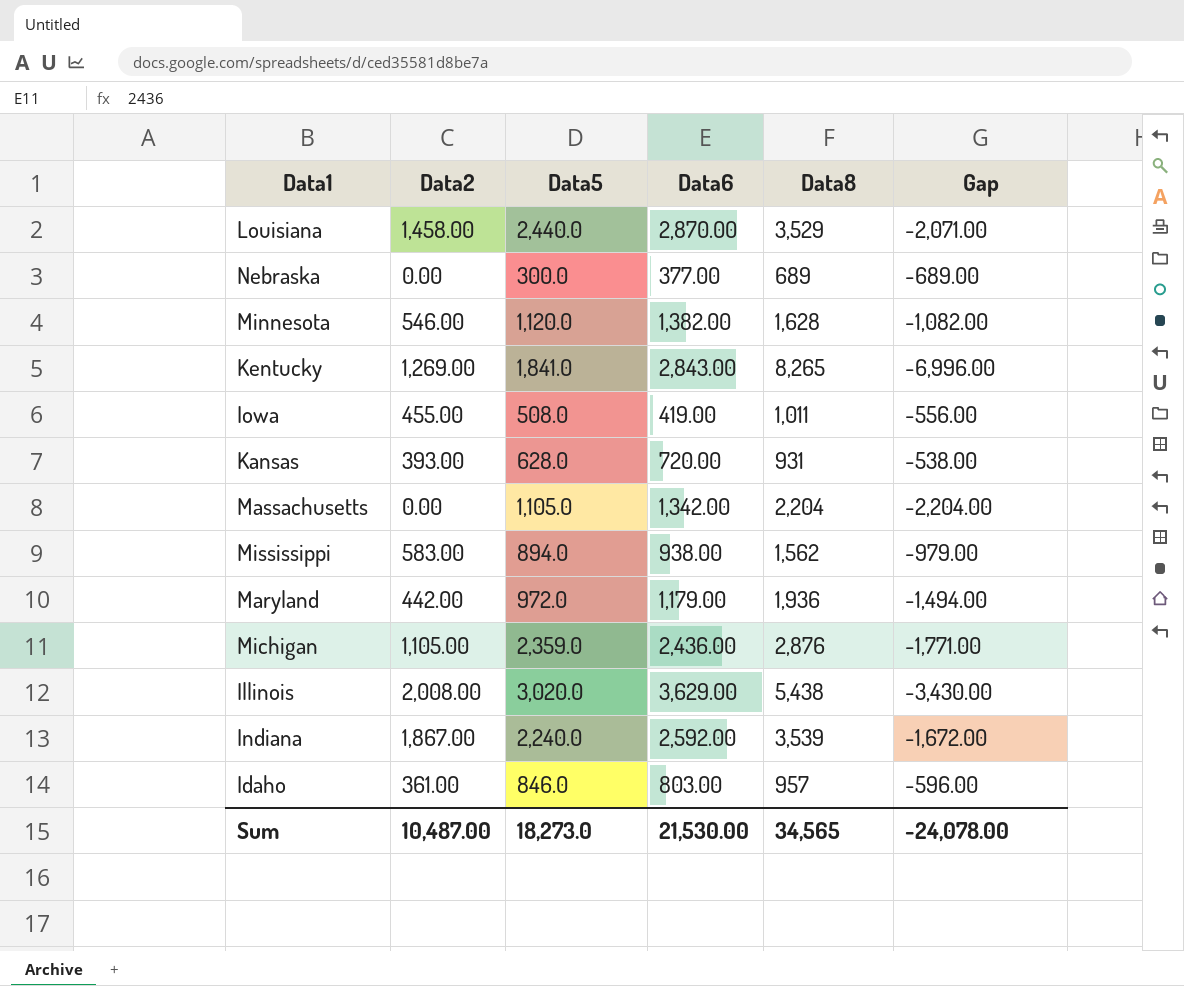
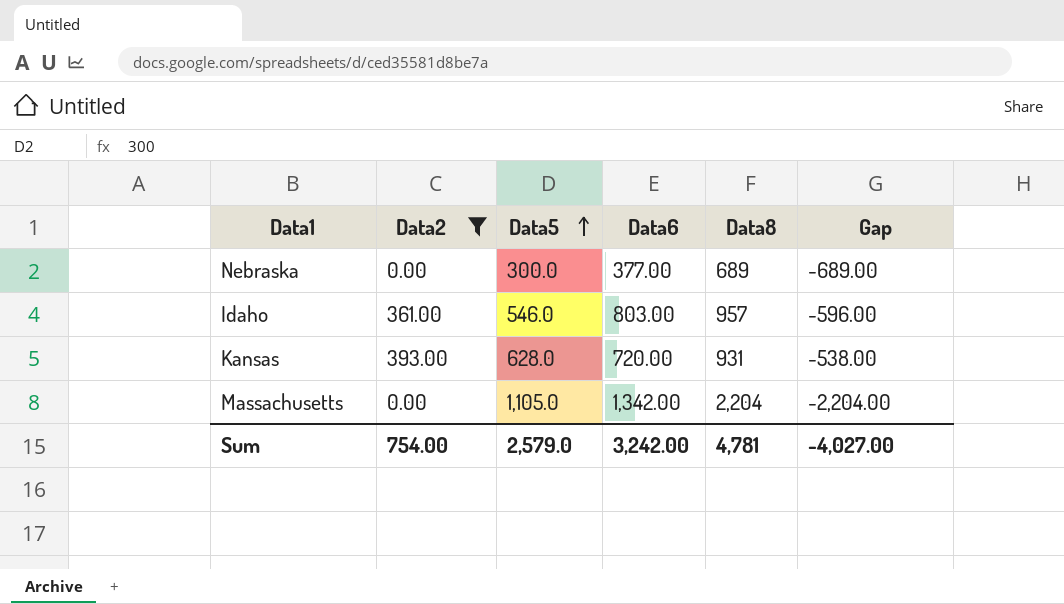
filter: none -> Data2 <= 393.00
row order: none -> Data5 ascending
Idaho | Data5: 846.0 -> 546.0
Sum | Data2: 10,487.00 -> 754.00
Sum | Data5: 18,273.0 -> 2,579.0
Sum | Data6: 21,530.00 -> 3,242.00
Sum | Data8: 34,565 -> 4,781
Sum | Gap: -24,078.00 -> -4,027.00

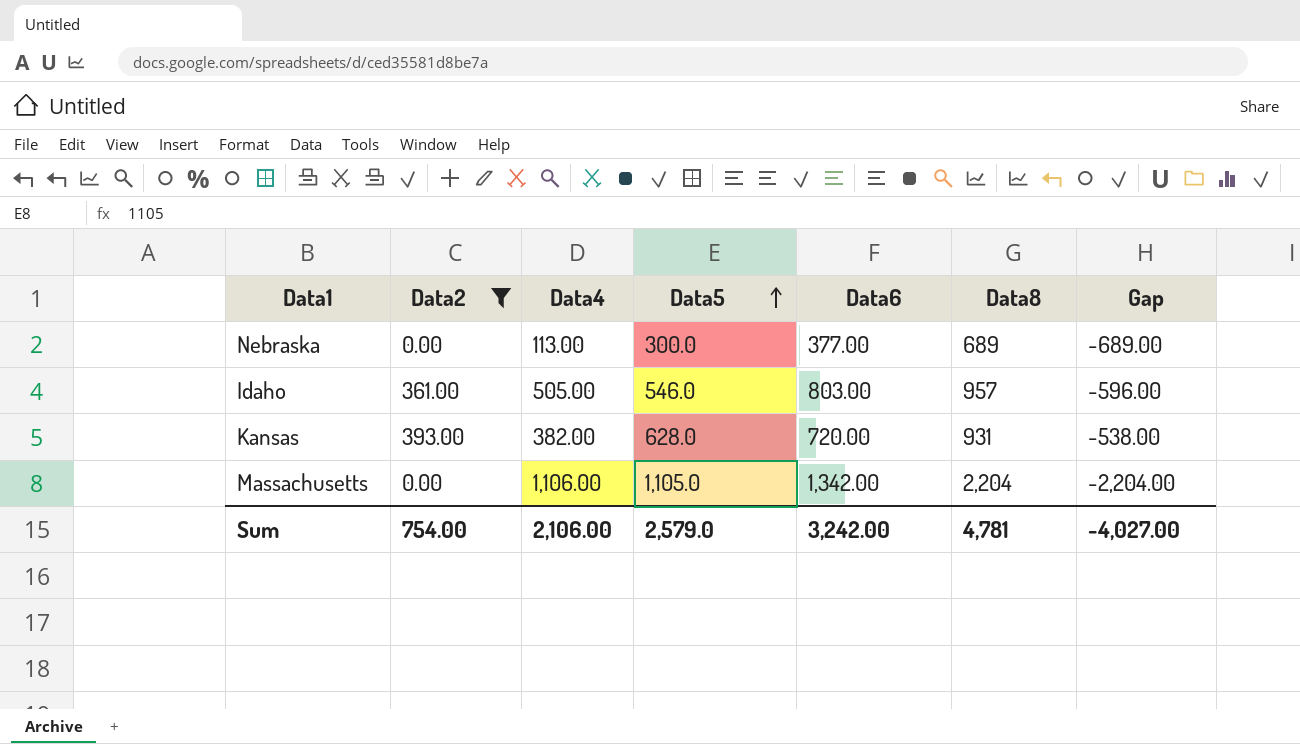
column Data4 | position: none -> 3

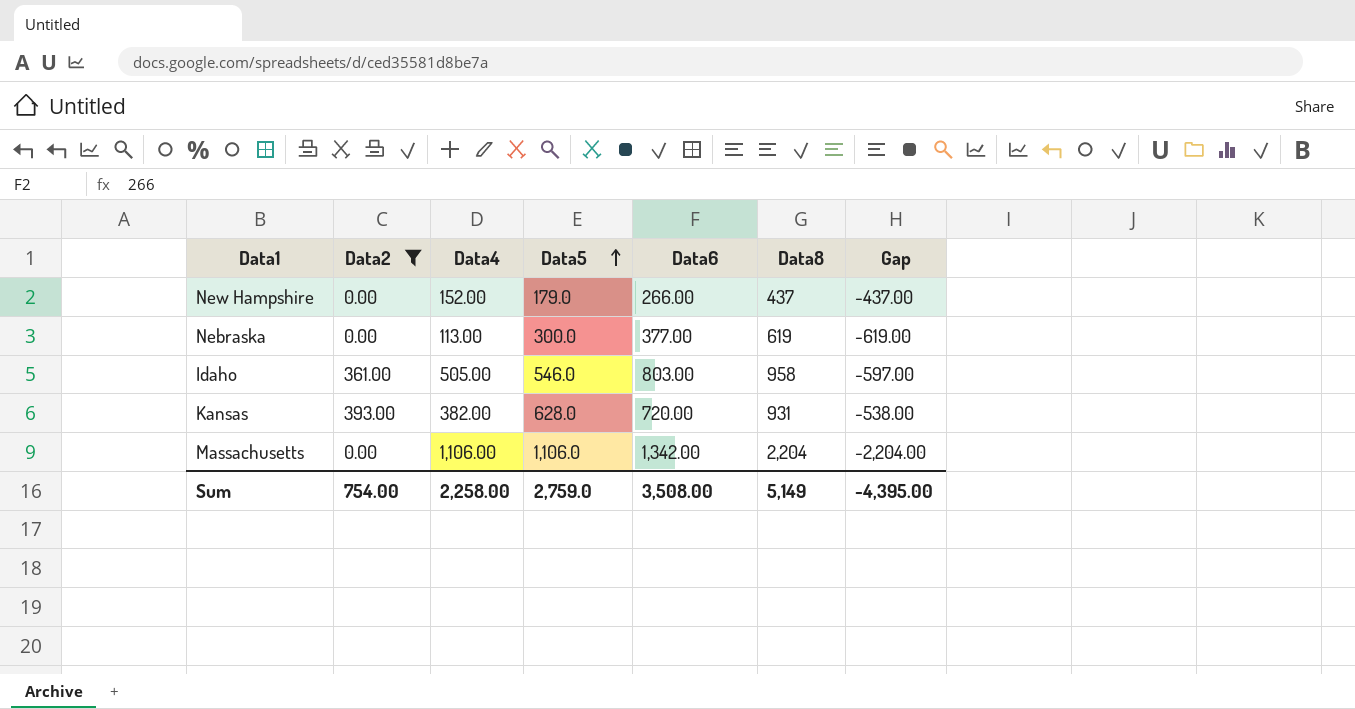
row New Hampshire: none -> 0.00 | 152.00 | 179.0 | 266.00 | 437 | -437.00
Nebraska | Data8: 689 -> 619
Nebraska | Gap: -689.00 -> -619.00
Idaho | Data8: 957 -> 958
Idaho | Gap: -596.00 -> -597.00
Massachusetts | Data5: 1,105.0 -> 1,106.0
Sum | Data4: 2,106.00 -> 2,258.00
Sum | Data5: 2,579.0 -> 2,759.0
Sum | Data6: 3,242.00 -> 3,508.00
Sum | Data8: 4,781 -> 5,149
Sum | Gap: -4,027.00 -> -4,395.00

